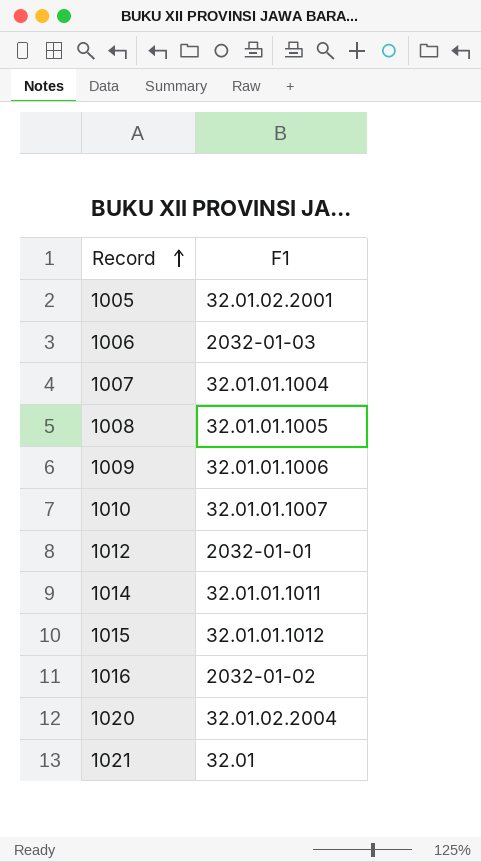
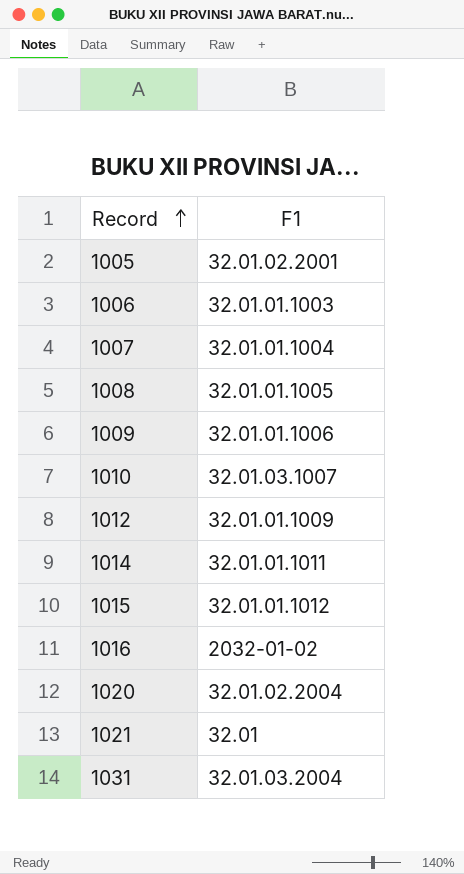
1006 | F1: 2032-01-03 -> 32.01.01.1003
1010 | F1: 32.01.01.1007 -> 32.01.03.1007
1012 | F1: 2032-01-01 -> 32.01.01.1009
row 1031: none -> 32.01.03.2004

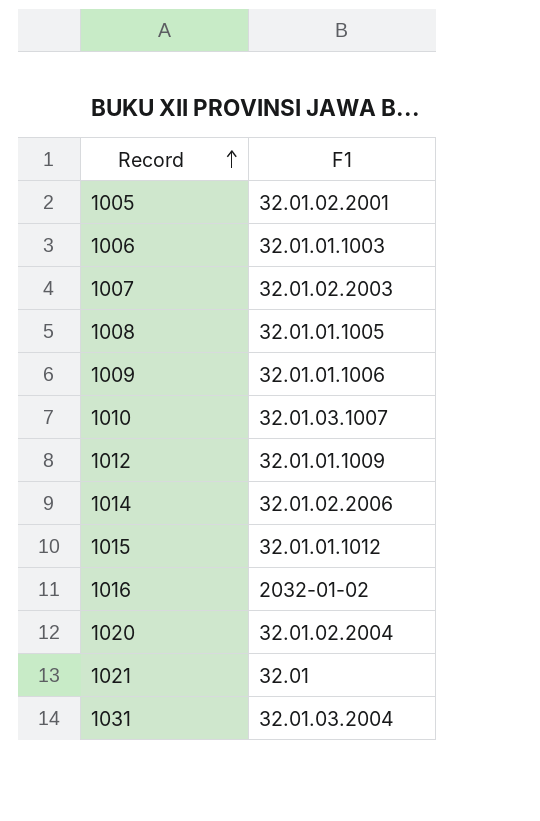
1007 | F1: 32.01.01.1004 -> 32.01.02.2003
1014 | F1: 32.01.01.1011 -> 32.01.02.2006

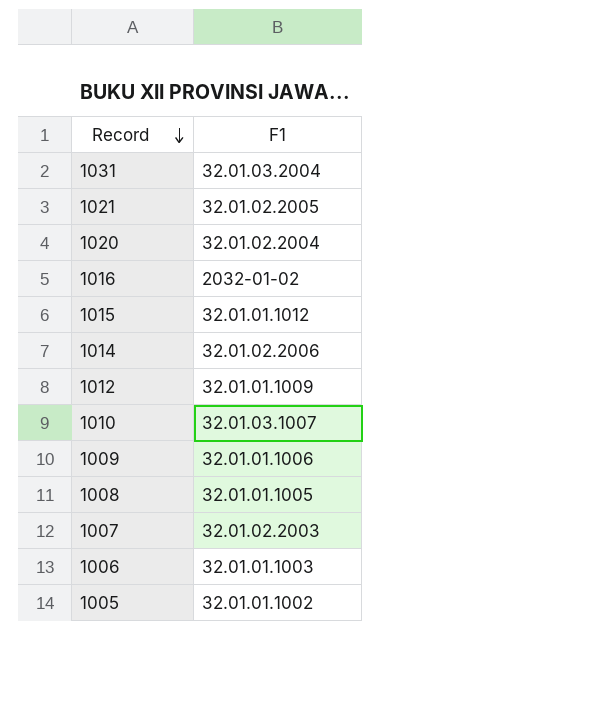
row order: Record ascending -> Record descending
1021 | F1: 32.01 -> 32.01.02.2005
1005 | F1: 32.01.02.2001 -> 32.01.01.1002

